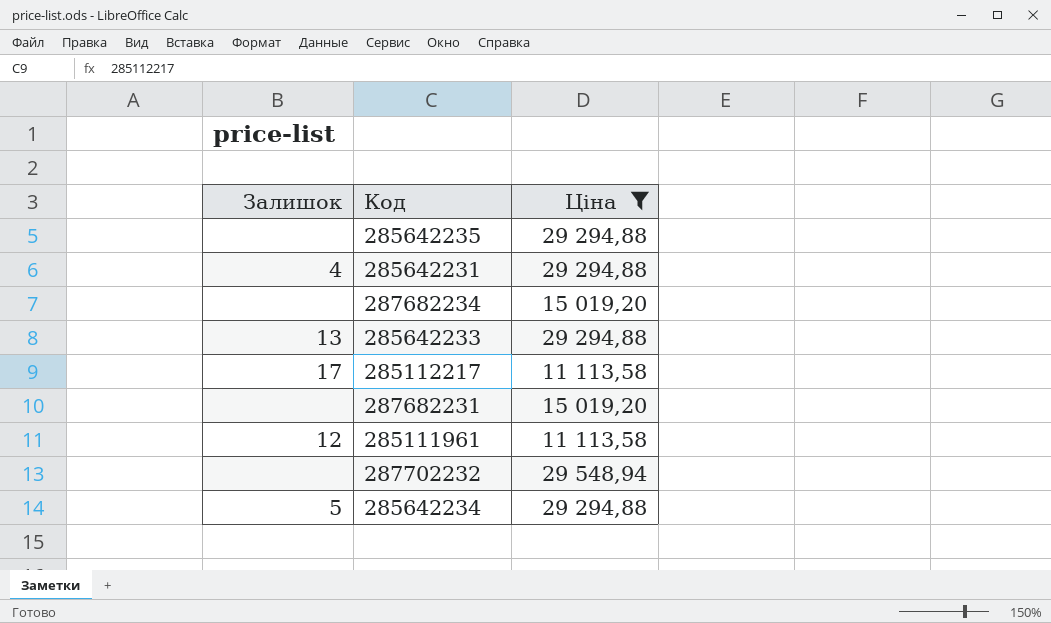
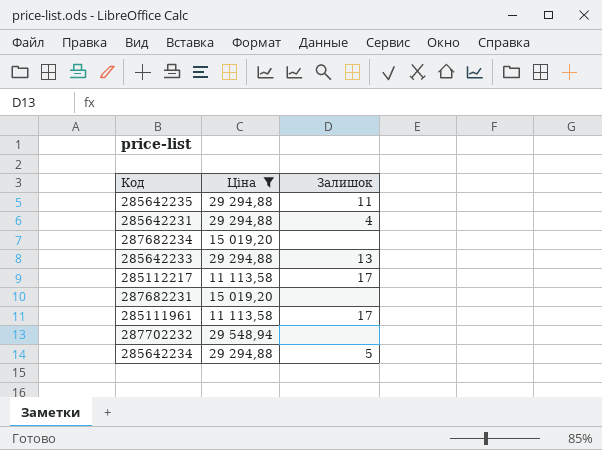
column Залишок | position: 1 -> 3
285642235 | Залишок: none -> 11
285111961 | Залишок: 12 -> 17

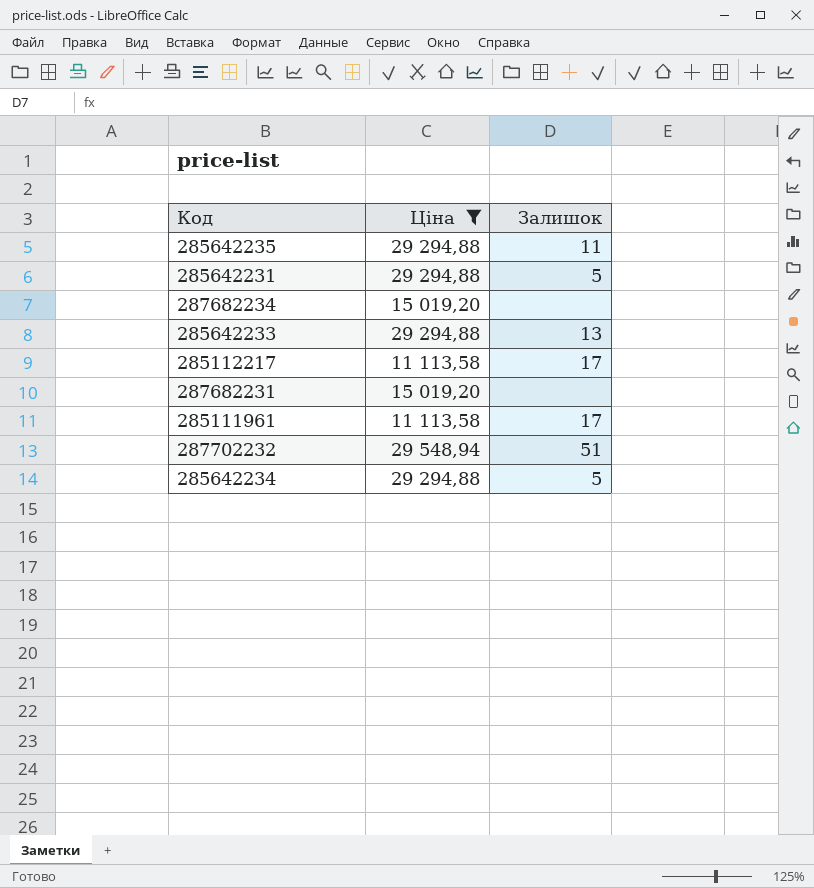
285642231 | Залишок: 4 -> 5
287702232 | Залишок: none -> 51

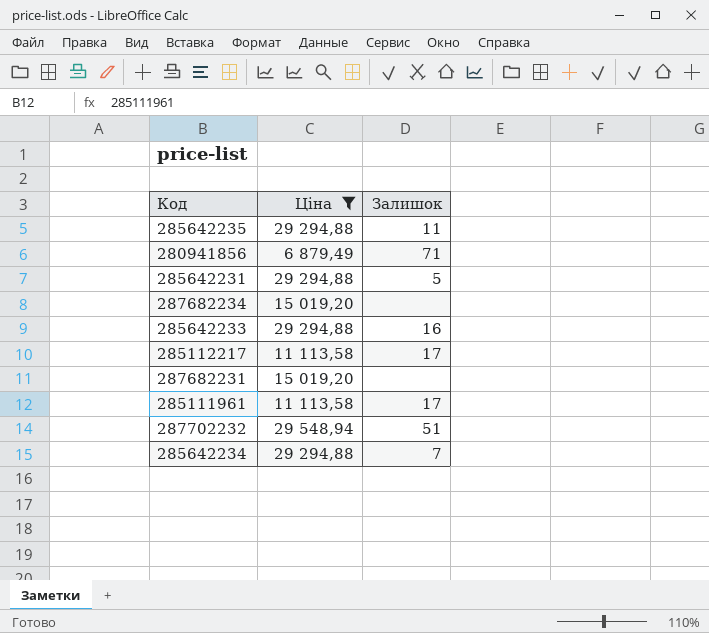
row 280941856: none -> 6 879,49 | 71
285642233 | Залишок: 13 -> 16
285642234 | Залишок: 5 -> 7

